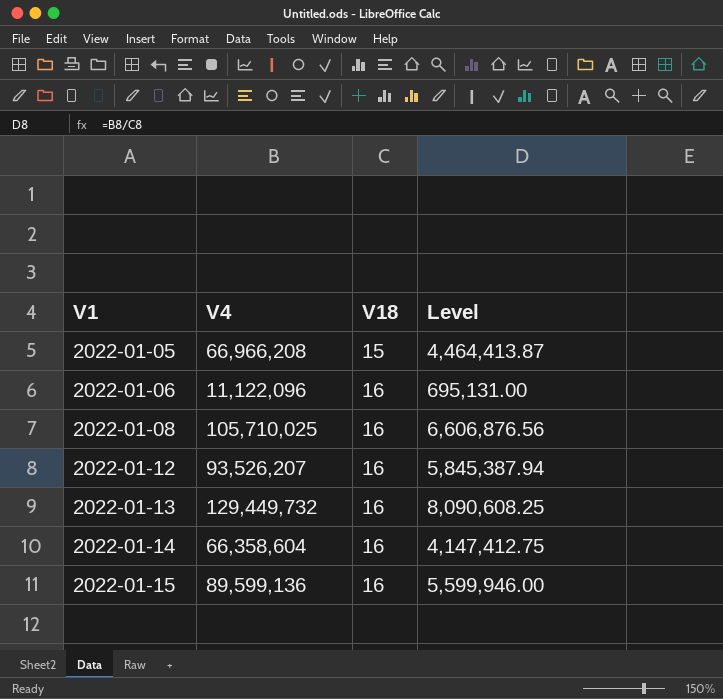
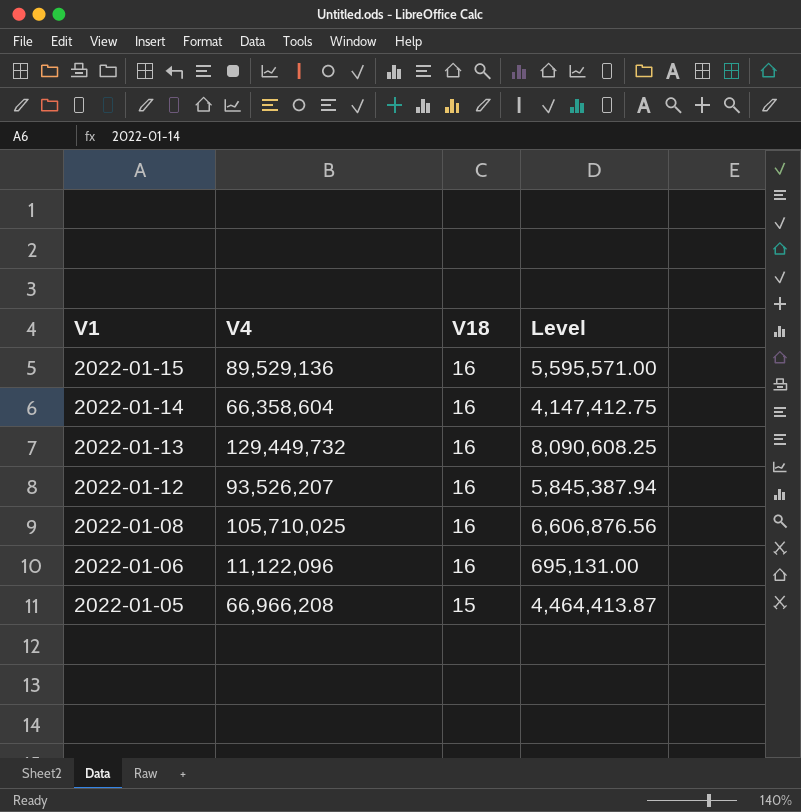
row order: V1 ascending -> V1 descending
2022-01-15 | V4: 89,599,136 -> 89,529,136
2022-01-15 | Level: 5,599,946.00 -> 5,595,571.00

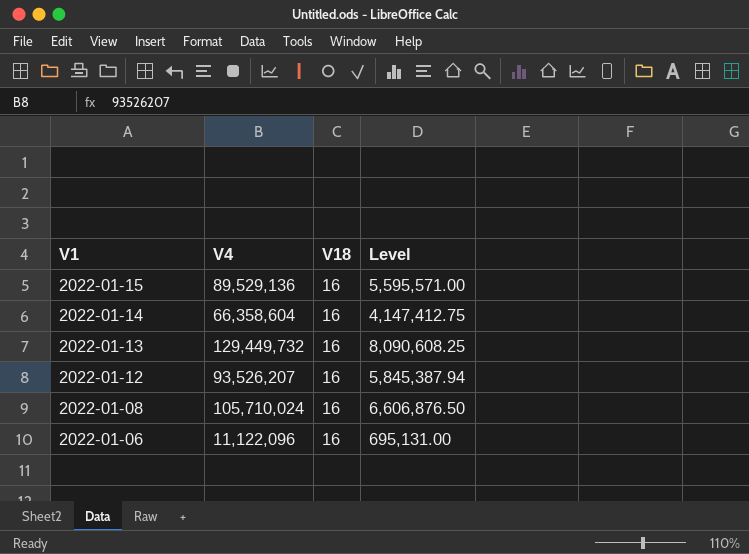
row 2022-01-05: 66,966,208 | 15 | 4,464,413.87 -> none
2022-01-08 | V4: 105,710,025 -> 105,710,024
2022-01-08 | Level: 6,606,876.56 -> 6,606,876.50

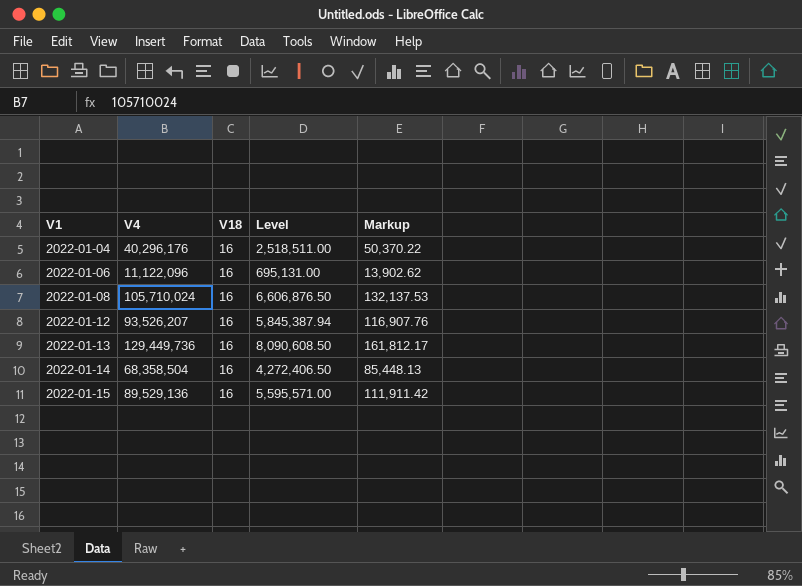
row order: V1 descending -> V1 ascending
column Markup | formula: none -> [Level] * 0.02
row 2022-01-04: none -> 40,296,176 | 16 | 2,518,511.00 | 50,370.22
2022-01-13 | V4: 129,449,732 -> 129,449,736
2022-01-13 | Level: 8,090,608.25 -> 8,090,608.50
2022-01-14 | V4: 66,358,604 -> 68,358,504
2022-01-14 | Level: 4,147,412.75 -> 4,272,406.50

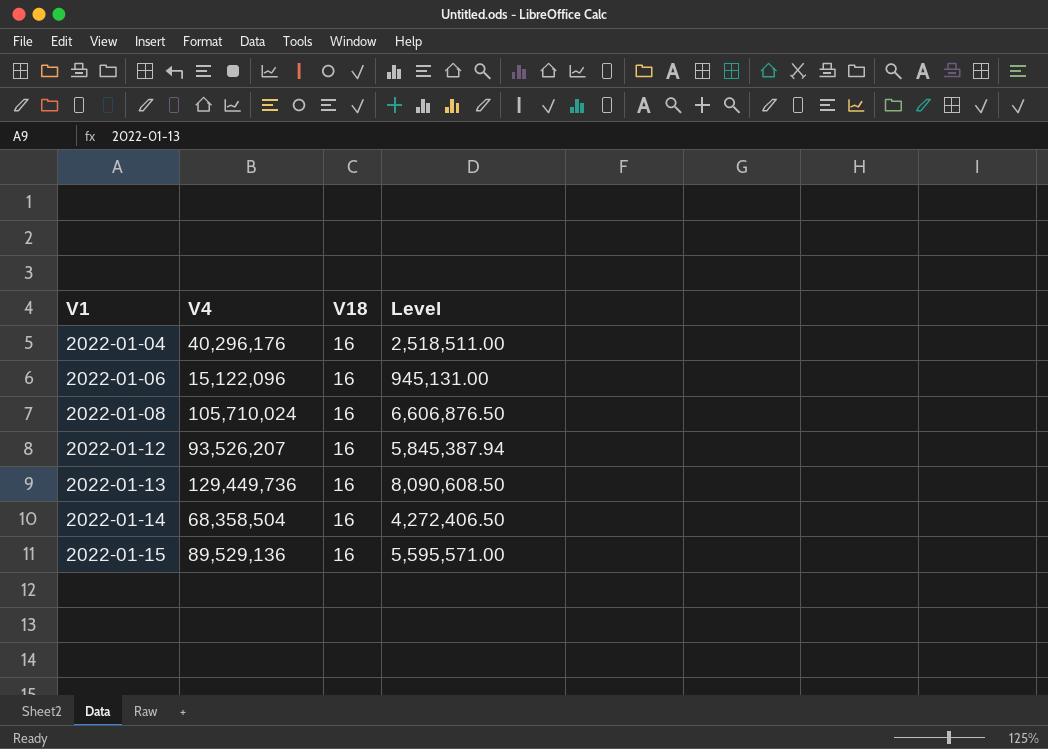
column Markup | formula: [Level] * 0.02 -> none
2022-01-06 | V4: 11,122,096 -> 15,122,096
2022-01-06 | Level: 695,131.00 -> 945,131.00

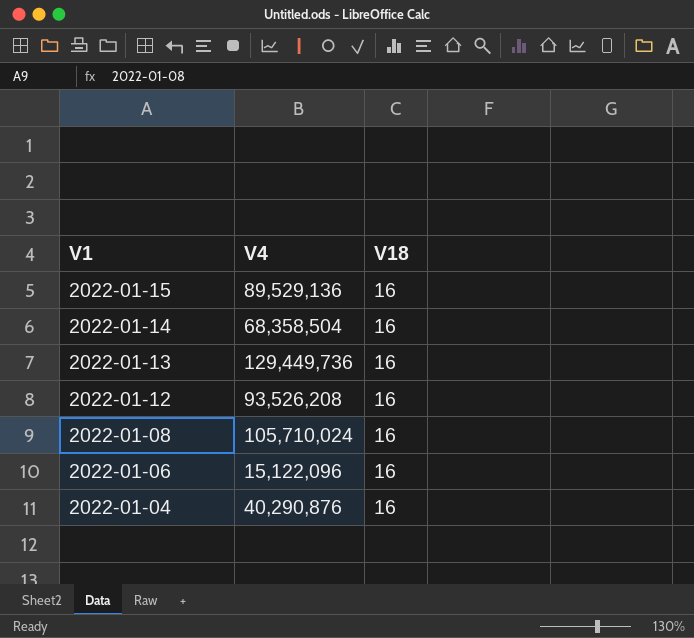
row order: V1 ascending -> V1 descending
column Level | formula: [V4] / [V18] -> none
2022-01-12 | V4: 93,526,207 -> 93,526,208
2022-01-04 | V4: 40,296,176 -> 40,290,876

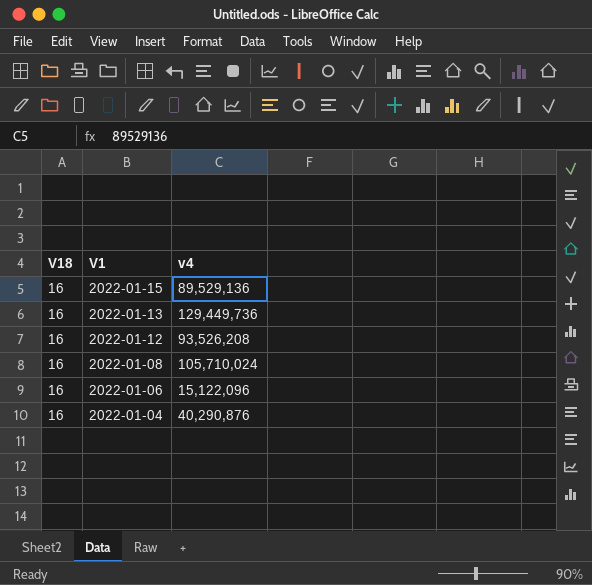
column V18 | position: 3 -> 1
column name: V4 -> v4
row 2022-01-14: 68,358,504 | 16 -> none

